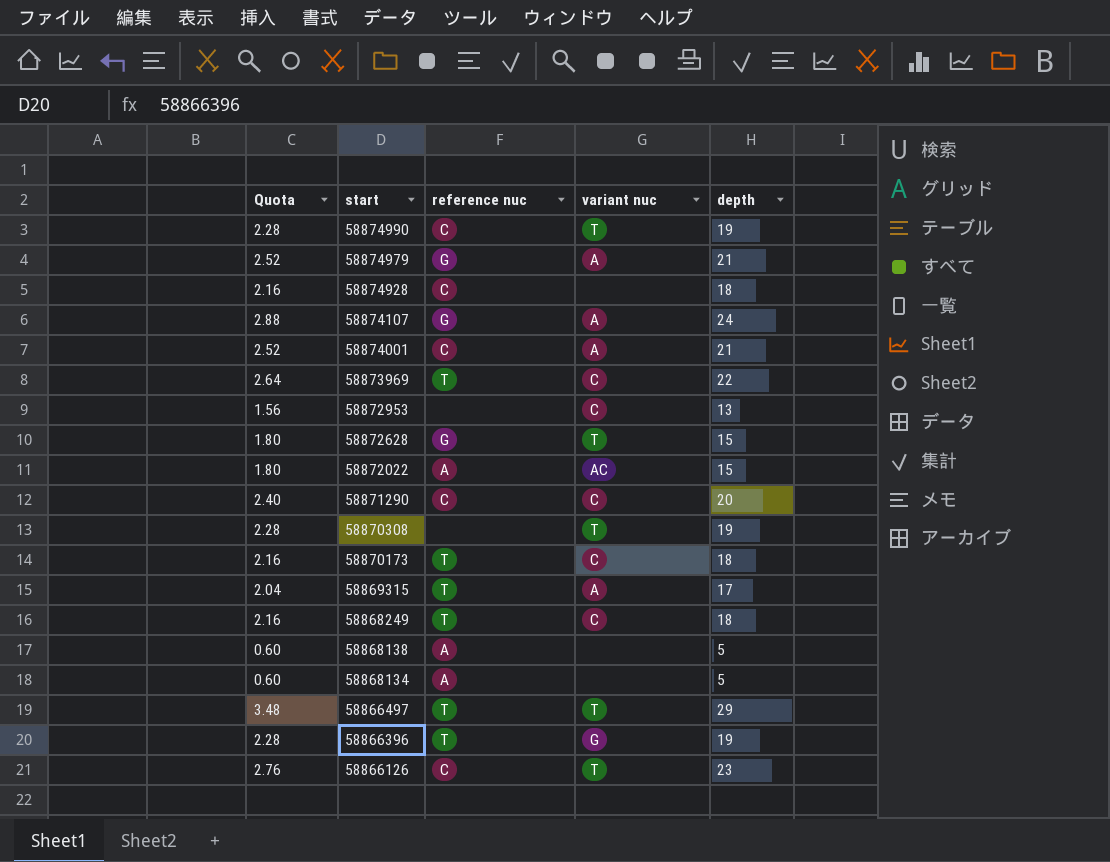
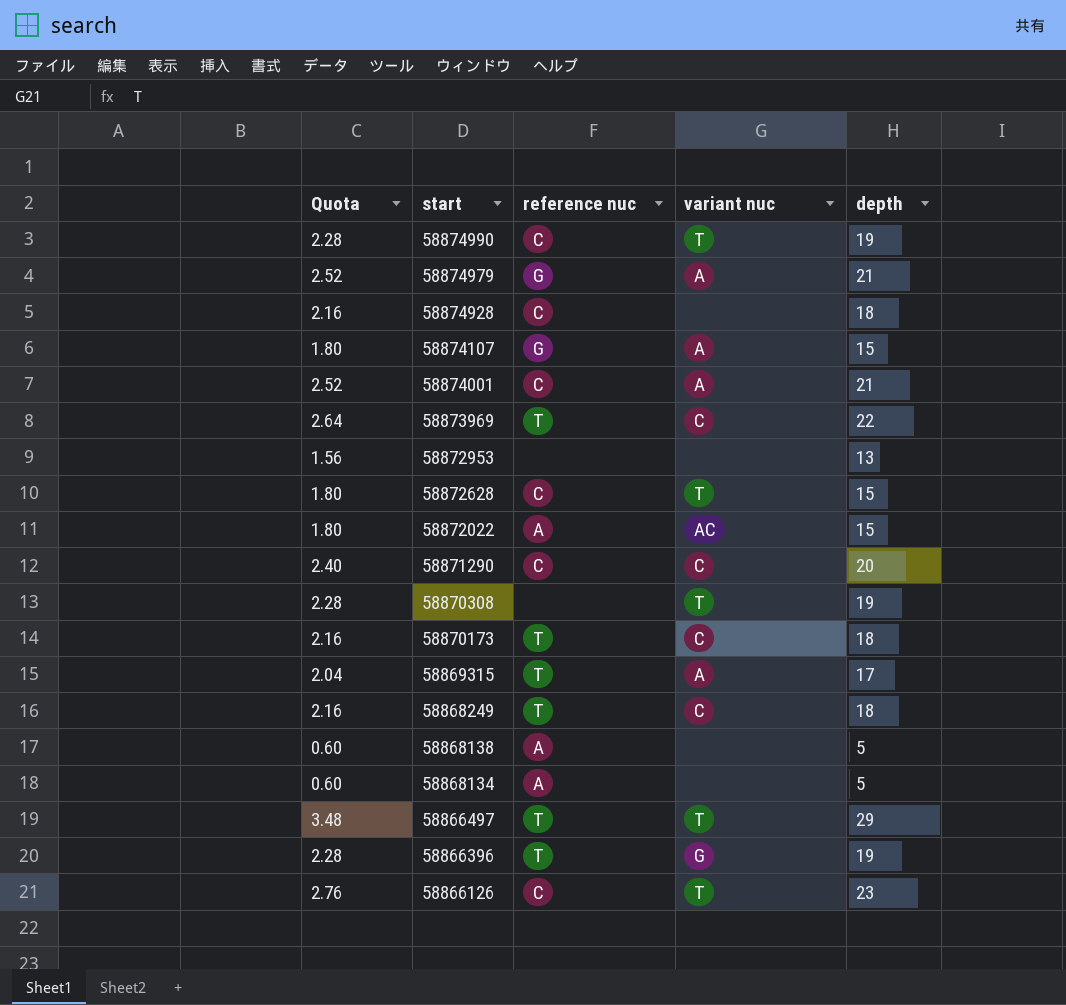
58874107 | Quota: 2.88 -> 1.80
58874107 | depth: 24 -> 15
58872953 | variant nuc: C -> none
58872628 | reference nuc: G -> C

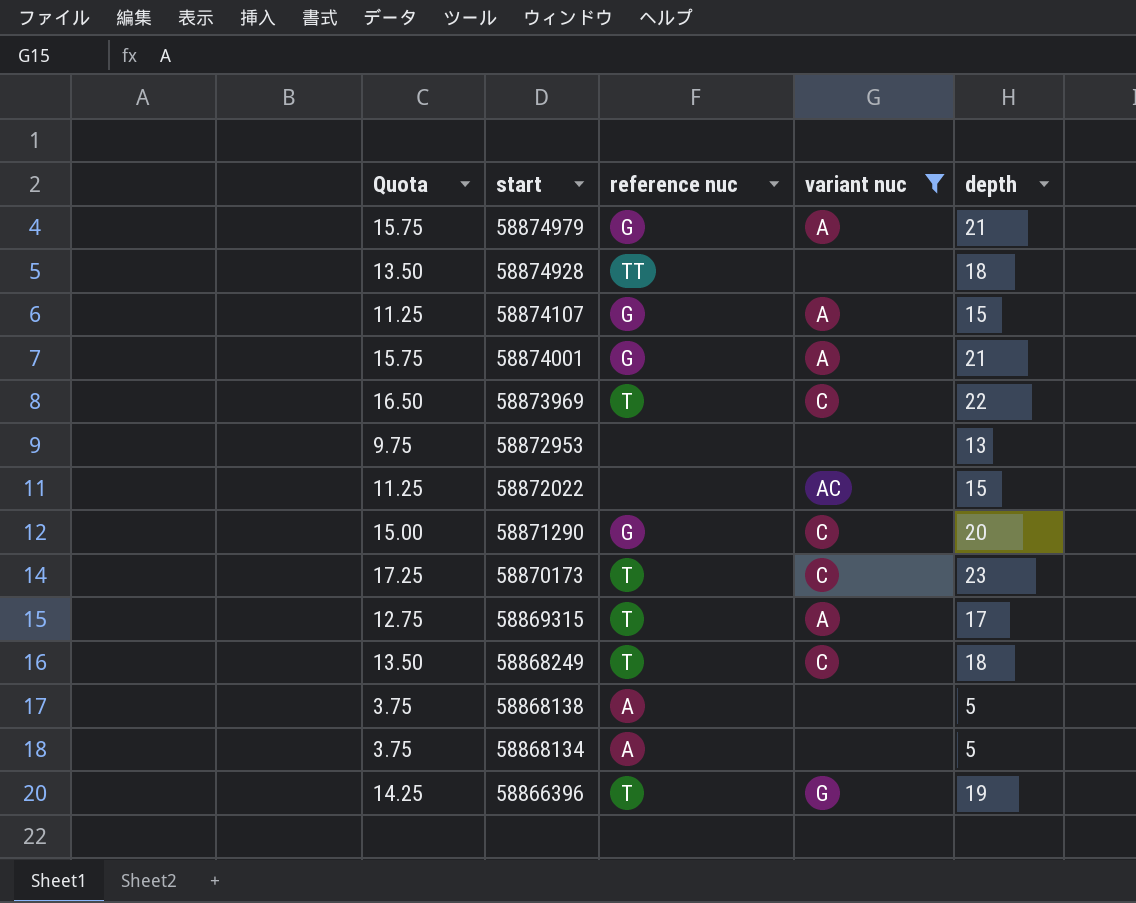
filter: none -> variant nuc != T
column Quota | formula: [depth] * 0.12 -> [depth] * 0.75
58874928 | reference nuc: C -> TT
58874001 | reference nuc: C -> G
58872022 | reference nuc: A -> none
58871290 | reference nuc: C -> G
58870173 | depth: 18 -> 23

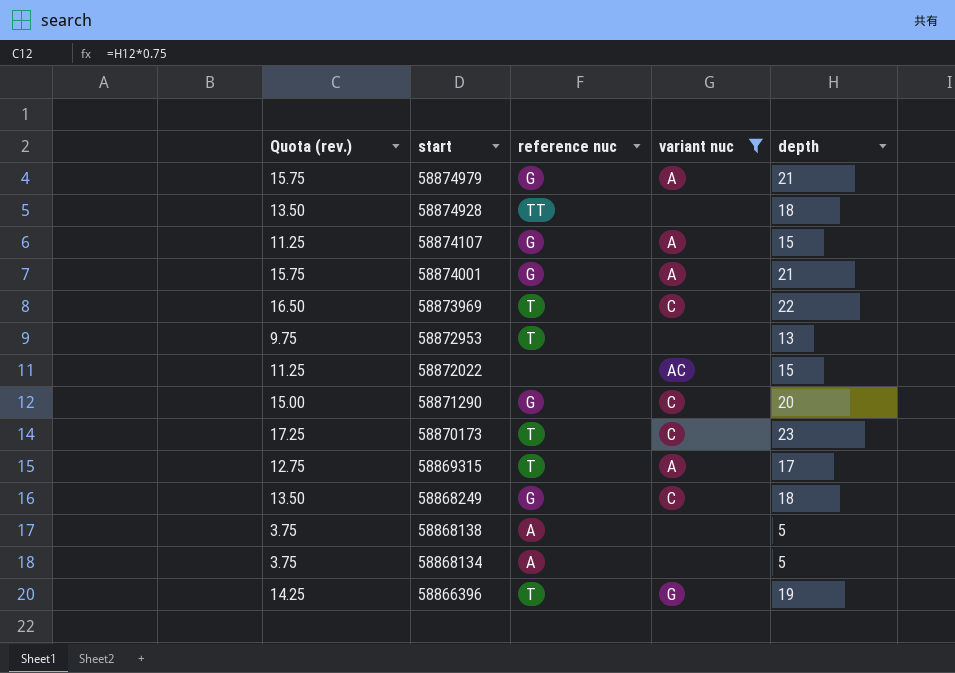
column name: Quota -> Quota (rev.)
58872953 | reference nuc: none -> T
58868249 | reference nuc: T -> G

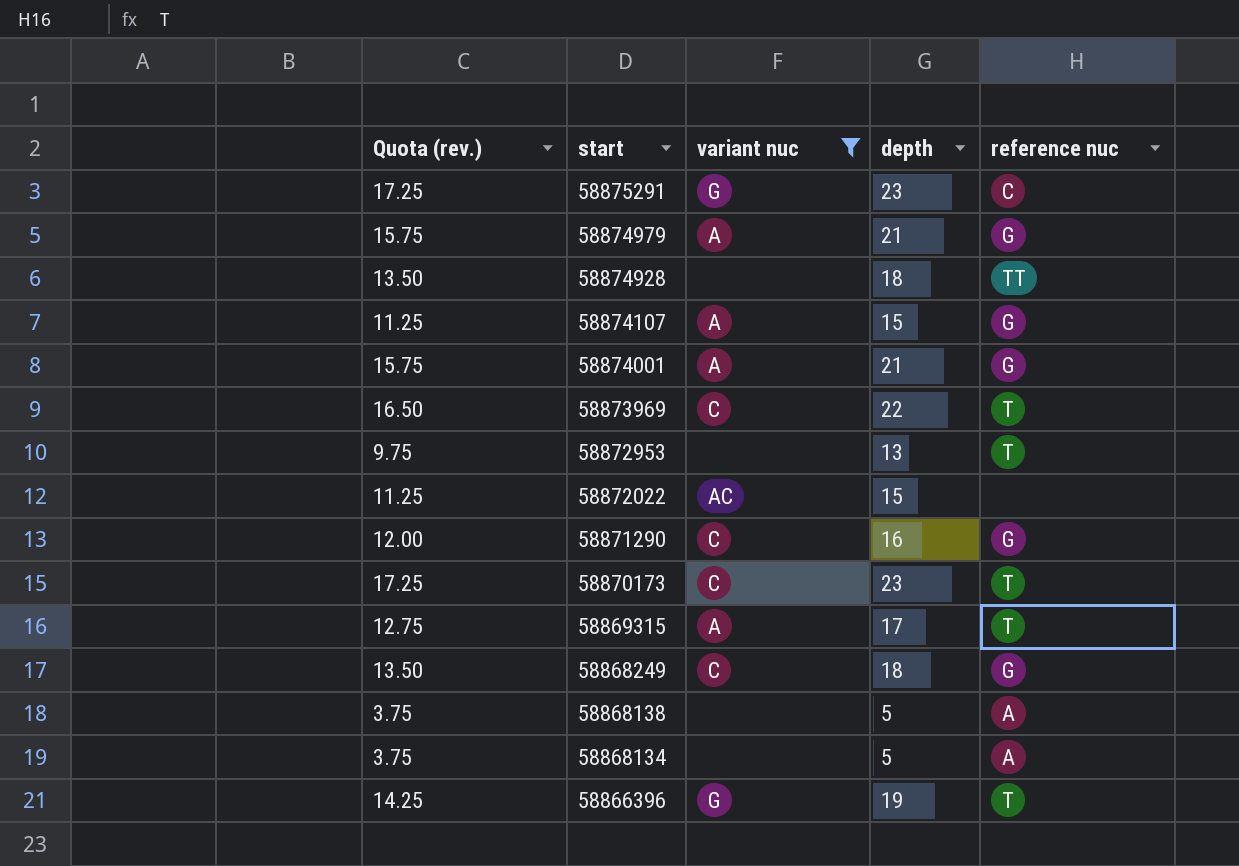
column reference nuc | position: 3 -> 5
row 58875291: none -> 17.25 | G | 23 | C
58871290 | Quota (rev.): 15.00 -> 12.00
58871290 | depth: 20 -> 16

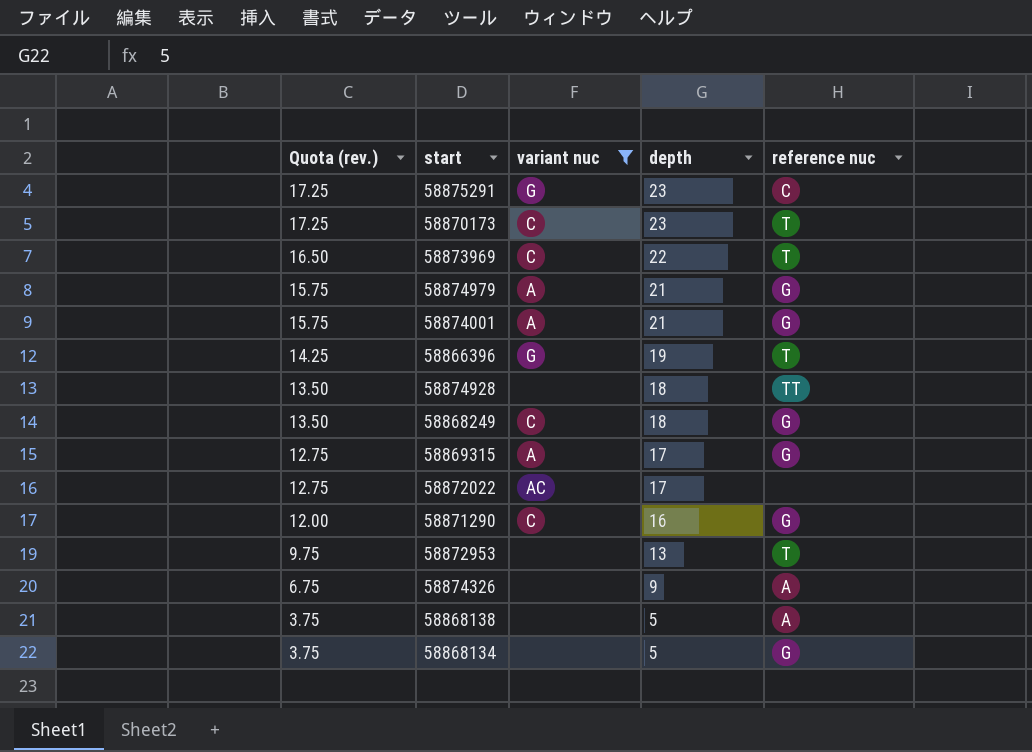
row order: start descending -> Quota (rev.) descending
row 58874107: 11.25 | A | 15 | G -> none
58869315 | reference nuc: T -> G
58872022 | Quota (rev.): 11.25 -> 12.75
58872022 | depth: 15 -> 17
row 58874326: none -> 6.75 | none | 9 | A
58868134 | reference nuc: A -> G

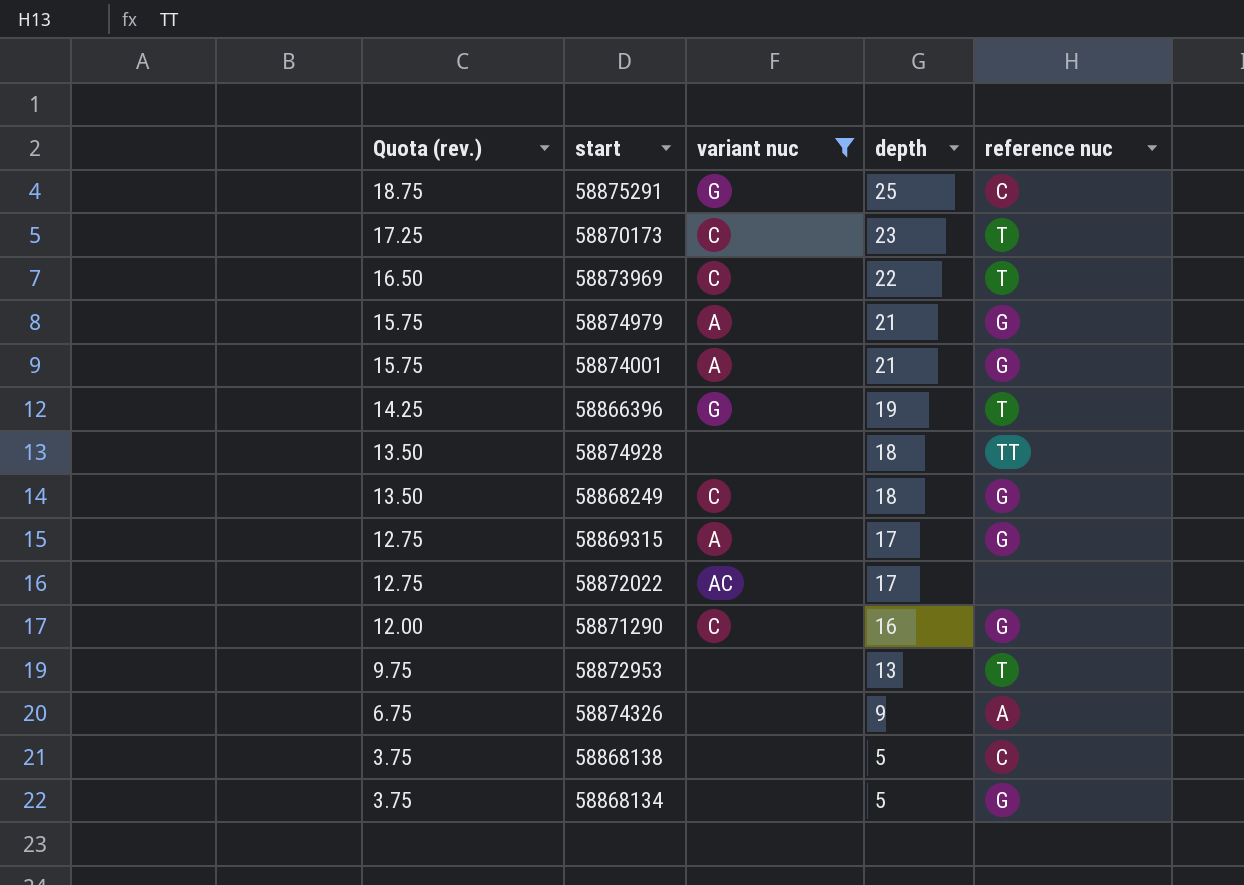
58875291 | Quota (rev.): 17.25 -> 18.75
58875291 | depth: 23 -> 25
58868138 | reference nuc: A -> C

